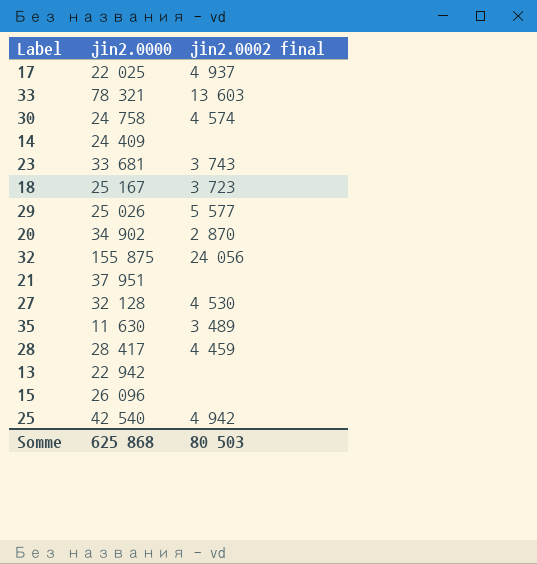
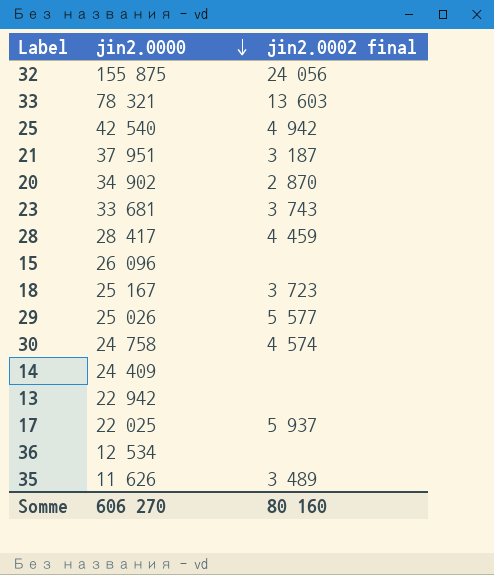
row order: none -> jin2.0000 descending
row 27: 32 128 | 4 530 -> none
21 | jin2.0002 final: none -> 3 187
17 | jin2.0002 final: 4 937 -> 5 937
row 36: none -> 12 534 | none
35 | jin2.0000: 11 630 -> 11 626
Somme | jin2.0000: 625 868 -> 606 270
Somme | jin2.0002 final: 80 503 -> 80 160

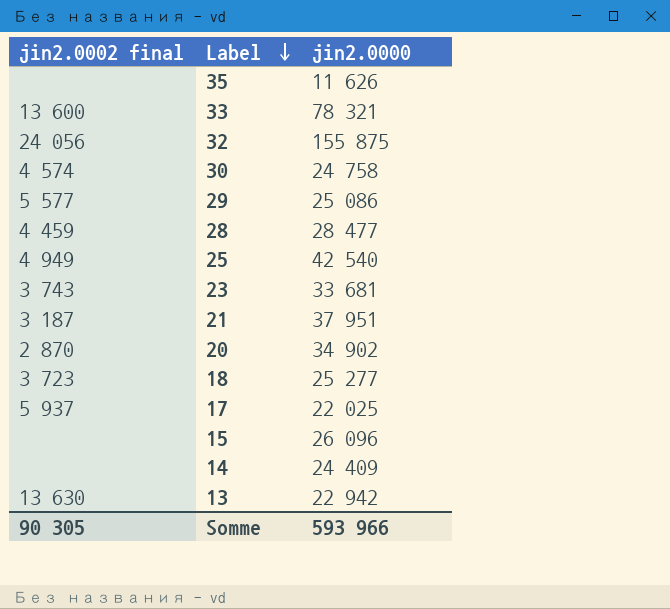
row order: jin2.0000 descending -> Label descending
column jin2.0002 final | position: 3 -> 1
row 36: 12 534 | none -> none
35 | jin2.0002 final: 3 489 -> none
33 | jin2.0002 final: 13 603 -> 13 600
29 | jin2.0000: 25 026 -> 25 086
28 | jin2.0000: 28 417 -> 28 477
25 | jin2.0002 final: 4 942 -> 4 949
18 | jin2.0000: 25 167 -> 25 277
13 | jin2.0002 final: none -> 13 630
Somme | jin2.0002 final: 80 160 -> 90 305
Somme | jin2.0000: 606 270 -> 593 966

